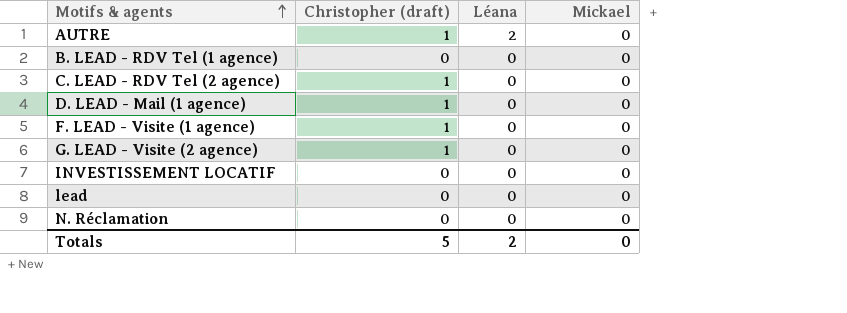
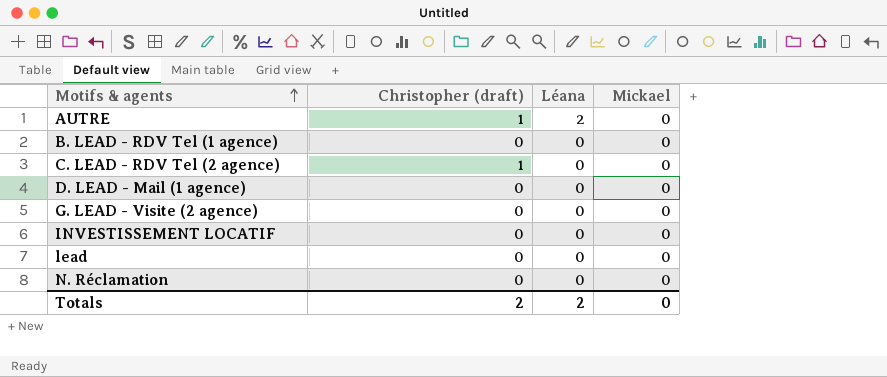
row F. LEAD - Visite (1 agence): 1 | 0 | 0 -> none
D. LEAD - Mail (1 agence) | Christopher (draft): 1 -> 0
G. LEAD - Visite (2 agence) | Christopher (draft): 1 -> 0
Totals | Christopher (draft): 5 -> 2

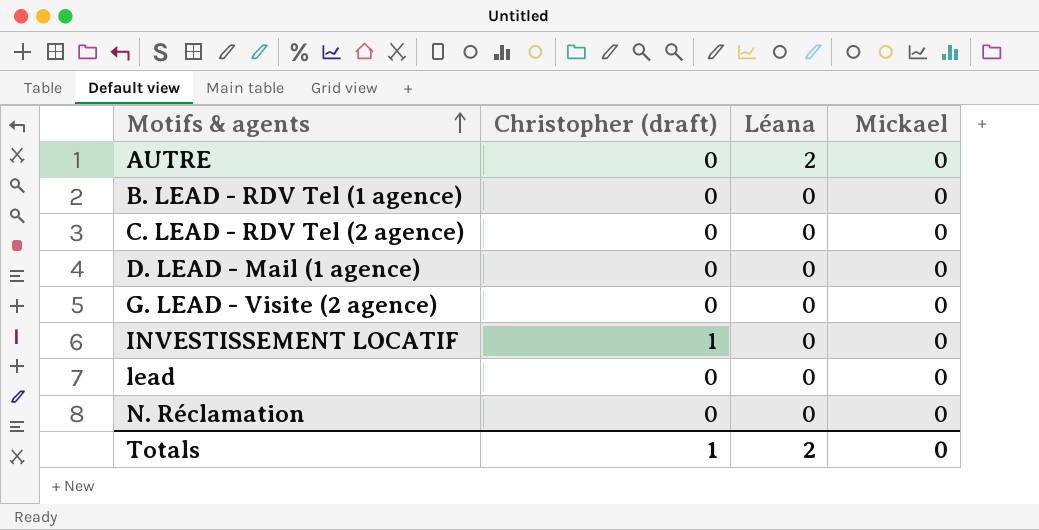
AUTRE | Christopher (draft): 1 -> 0
C. LEAD - RDV Tel (2 agence) | Christopher (draft): 1 -> 0
INVESTISSEMENT LOCATIF | Christopher (draft): 0 -> 1
Totals | Christopher (draft): 2 -> 1

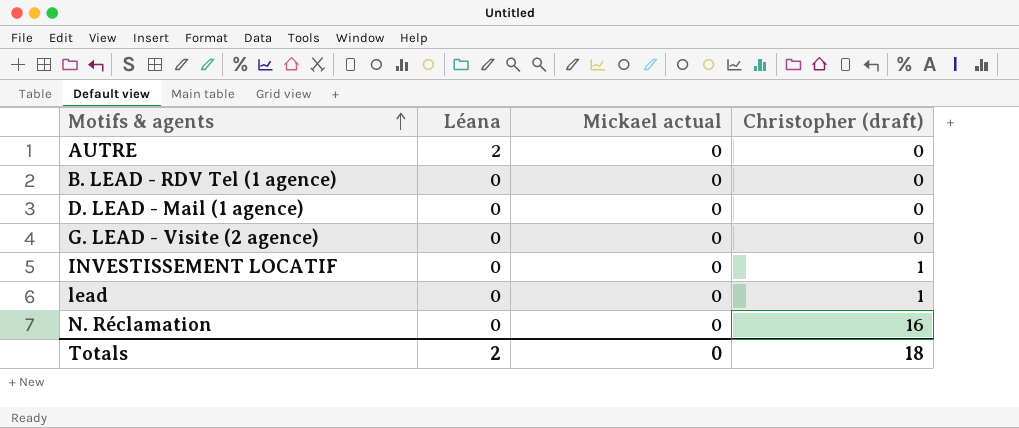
column name: Mickael -> Mickael actual
column Christopher (draft) | position: 2 -> 4
row C. LEAD - RDV Tel (2 agence): 0 | 0 | 0 -> none
lead | Christopher (draft): 0 -> 1
N. Réclamation | Christopher (draft): 0 -> 16
Totals | Christopher (draft): 1 -> 18

